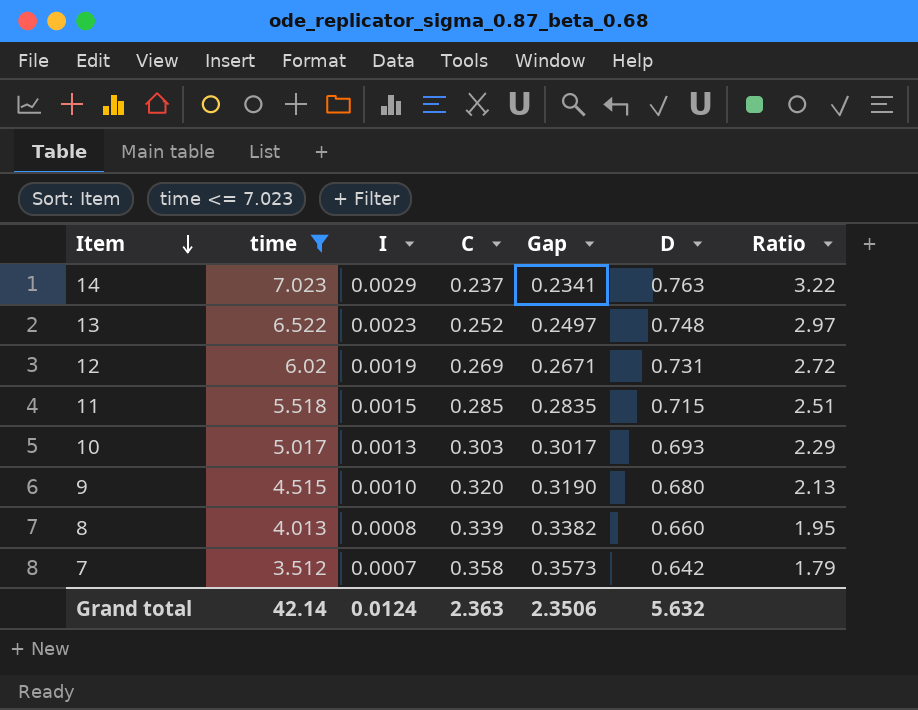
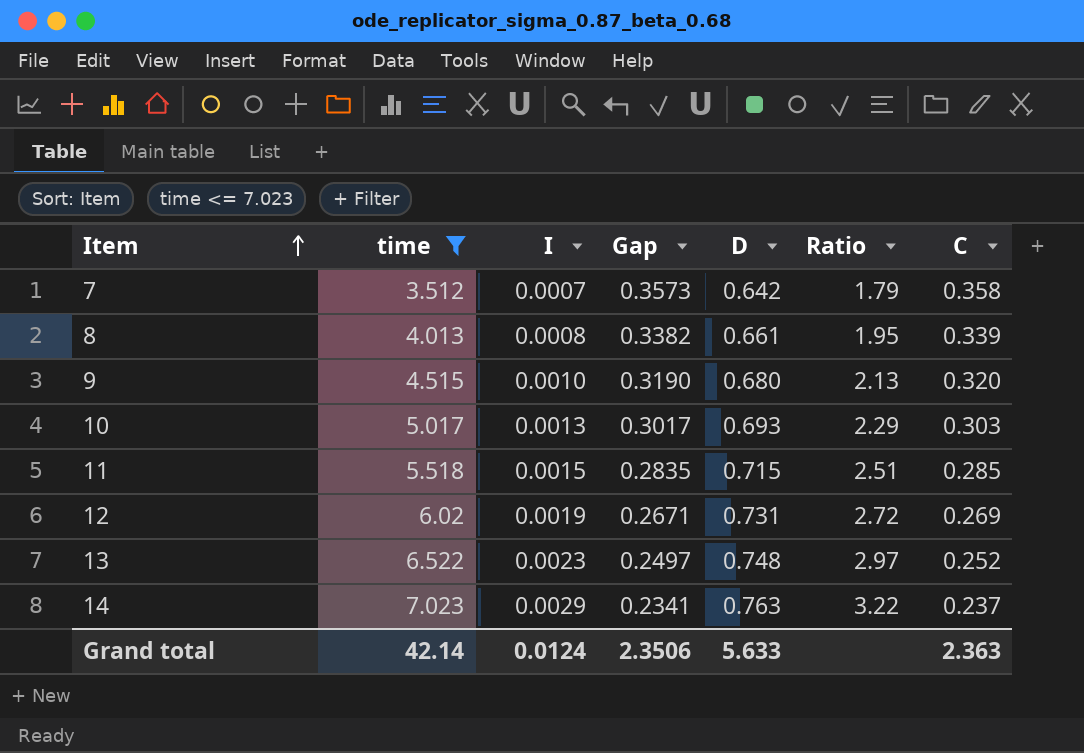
row order: Item descending -> Item ascending
column C | position: 4 -> 7
8 | D: 0.660 -> 0.661
Grand total | D: 5.632 -> 5.633

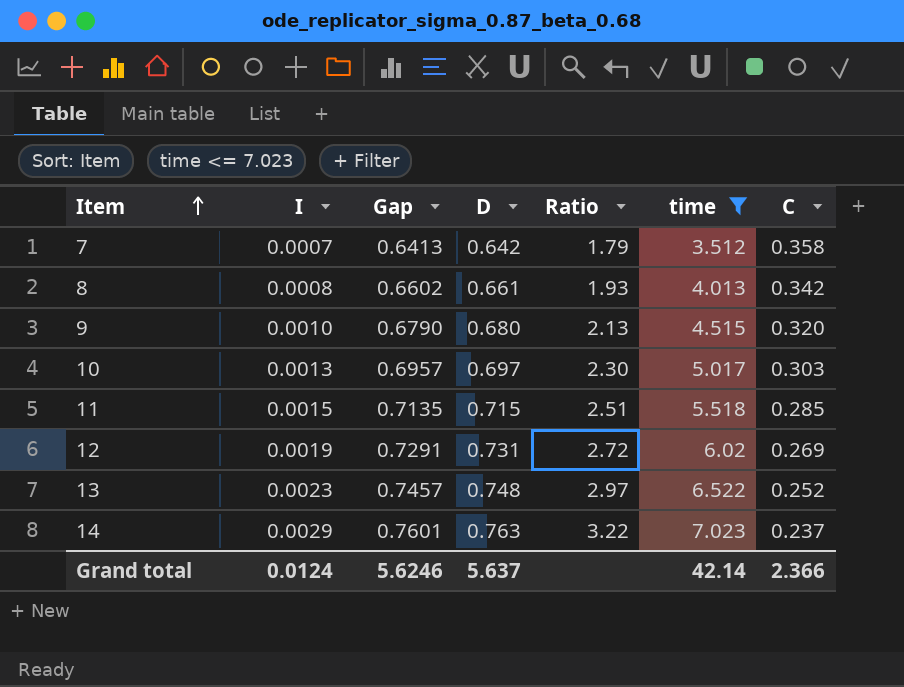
column Gap | formula: [C] - [I] -> [D] - [I]
column time | position: 2 -> 6
8 | Ratio: 1.95 -> 1.93
8 | C: 0.339 -> 0.342
10 | D: 0.693 -> 0.697
10 | Ratio: 2.29 -> 2.30
Grand total | Gap: 2.3506 -> 5.6246
Grand total | D: 5.633 -> 5.637
Grand total | C: 2.363 -> 2.366

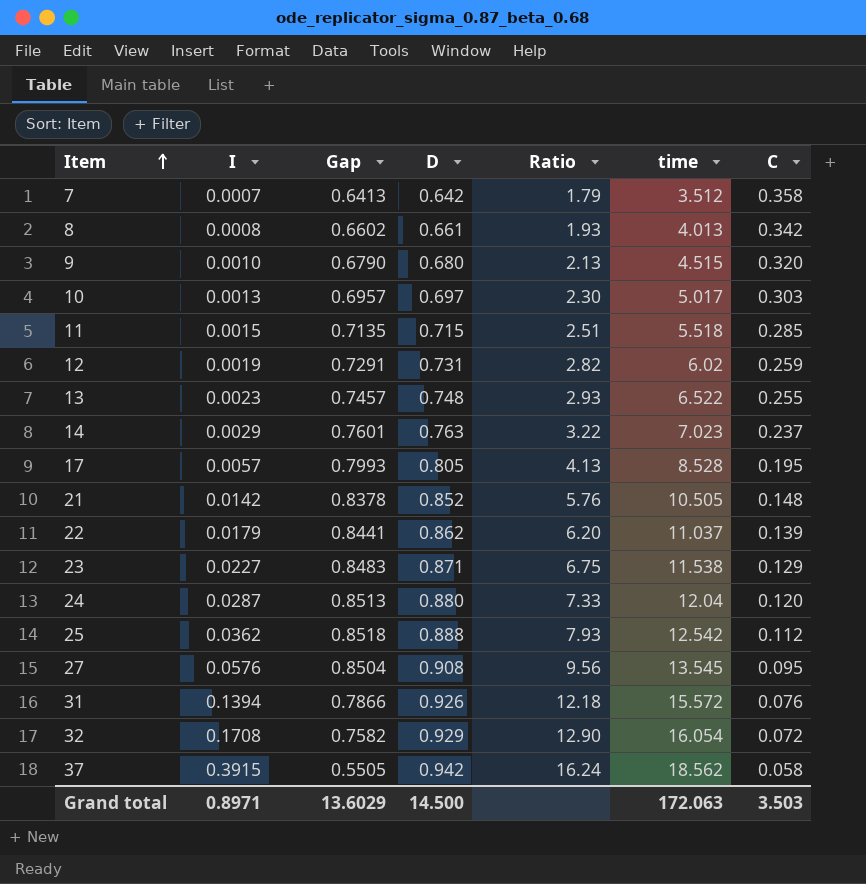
filter: time <= 7.023 -> none
12 | Ratio: 2.72 -> 2.82
12 | C: 0.269 -> 0.259
13 | Ratio: 2.97 -> 2.93
13 | C: 0.252 -> 0.255
Grand total | I: 0.0124 -> 0.8971
Grand total | Gap: 5.6246 -> 13.6029
Grand total | D: 5.637 -> 14.500
Grand total | time: 42.14 -> 172.063
Grand total | C: 2.366 -> 3.503

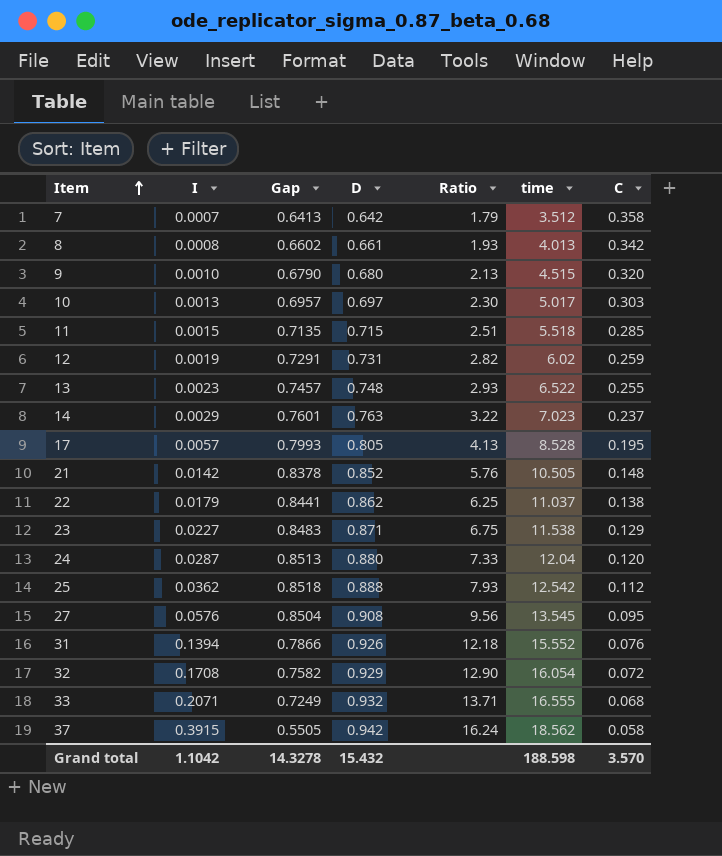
22 | Ratio: 6.20 -> 6.25
22 | C: 0.139 -> 0.138
31 | time: 15.572 -> 15.552
row 33: none -> 0.2071 | 0.7249 | 0.932 | 13.71 | 16.555 | 0.068
Grand total | I: 0.8971 -> 1.1042
Grand total | Gap: 13.6029 -> 14.3278
Grand total | D: 14.500 -> 15.432
Grand total | time: 172.063 -> 188.598
Grand total | C: 3.503 -> 3.570

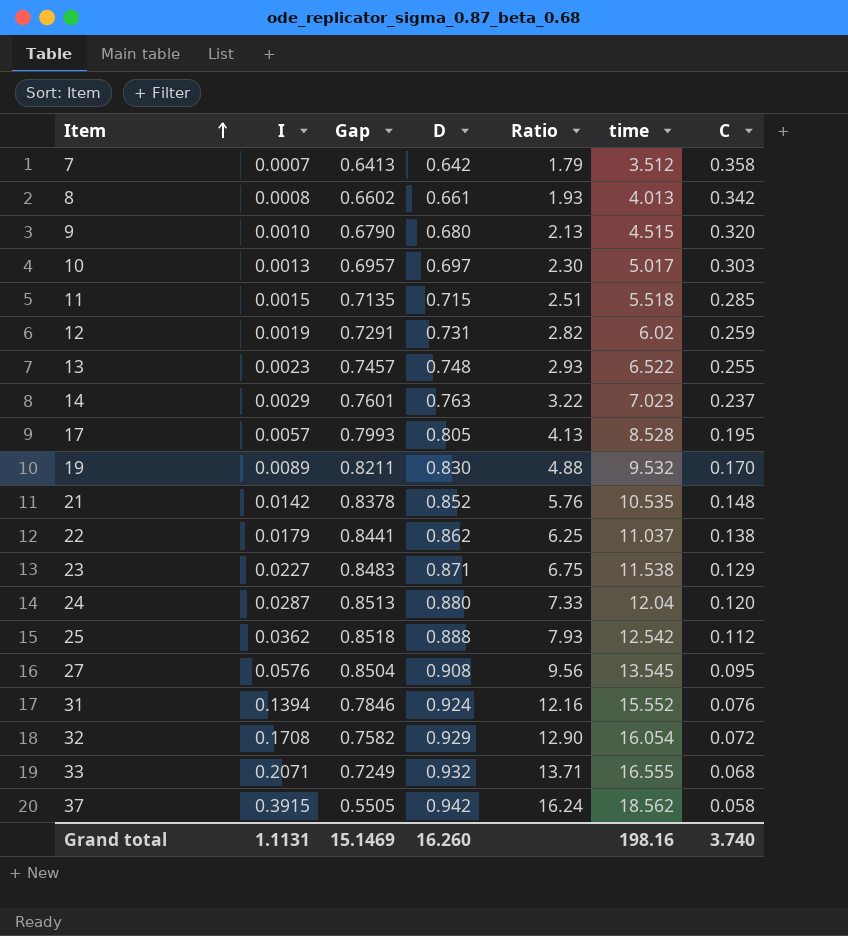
row 19: none -> 0.0089 | 0.8211 | 0.830 | 4.88 | 9.532 | 0.170
21 | time: 10.505 -> 10.535
31 | Gap: 0.7866 -> 0.7846
31 | D: 0.926 -> 0.924
31 | Ratio: 12.18 -> 12.16
Grand total | I: 1.1042 -> 1.1131
Grand total | Gap: 14.3278 -> 15.1469
Grand total | D: 15.432 -> 16.260
Grand total | time: 188.598 -> 198.16
Grand total | C: 3.570 -> 3.740

